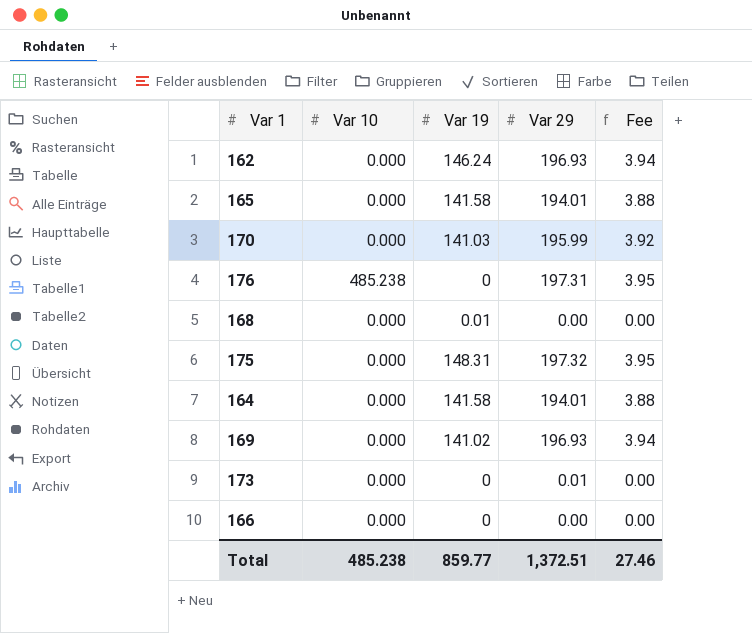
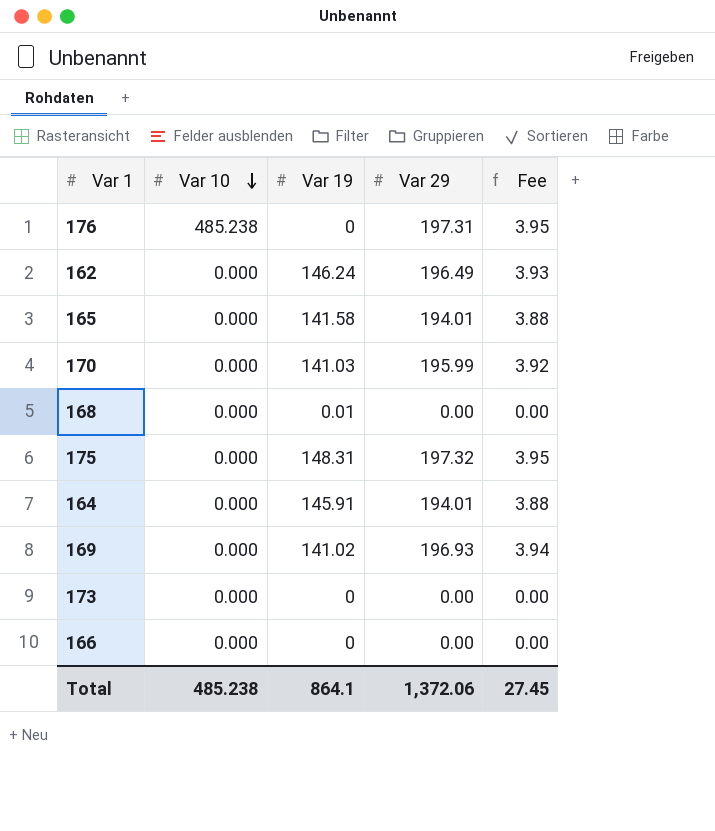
row order: none -> Var 10 descending
162 | Var 29: 196.93 -> 196.49
162 | Fee: 3.94 -> 3.93
164 | Var 19: 141.58 -> 145.91
173 | Var 29: 0.01 -> 0.00
Total | Var 19: 859.77 -> 864.1
Total | Var 29: 1,372.51 -> 1,372.06
Total | Fee: 27.46 -> 27.45

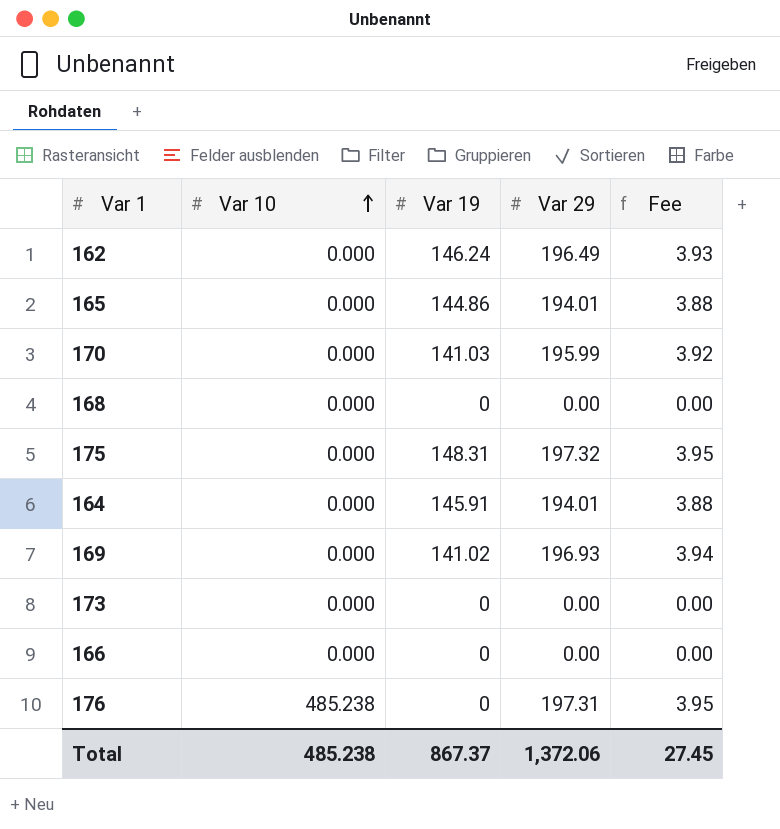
row order: Var 10 descending -> Var 10 ascending
165 | Var 19: 141.58 -> 144.86
168 | Var 19: 0.01 -> 0
Total | Var 19: 864.1 -> 867.37

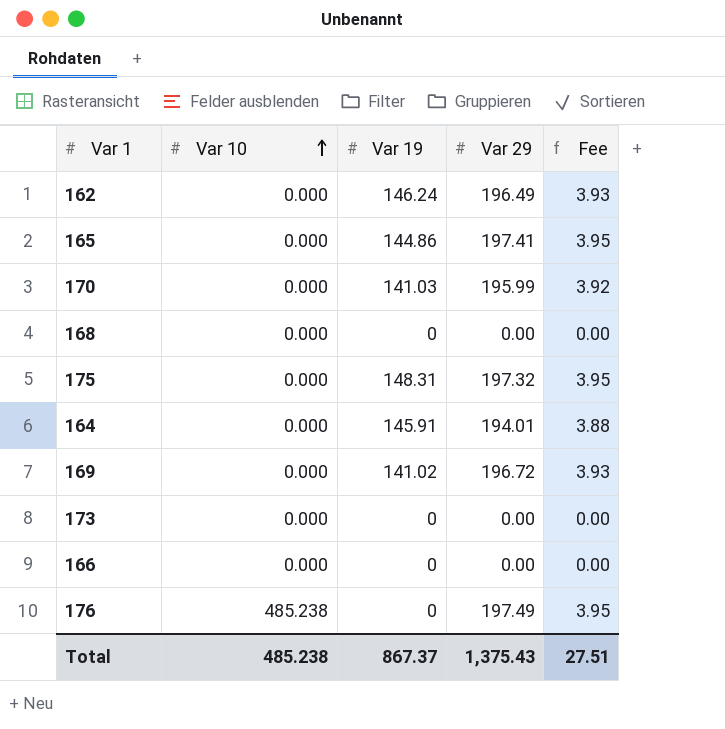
165 | Var 29: 194.01 -> 197.41
165 | Fee: 3.88 -> 3.95
169 | Var 29: 196.93 -> 196.72
169 | Fee: 3.94 -> 3.93
176 | Var 29: 197.31 -> 197.49
Total | Var 29: 1,372.06 -> 1,375.43
Total | Fee: 27.45 -> 27.51

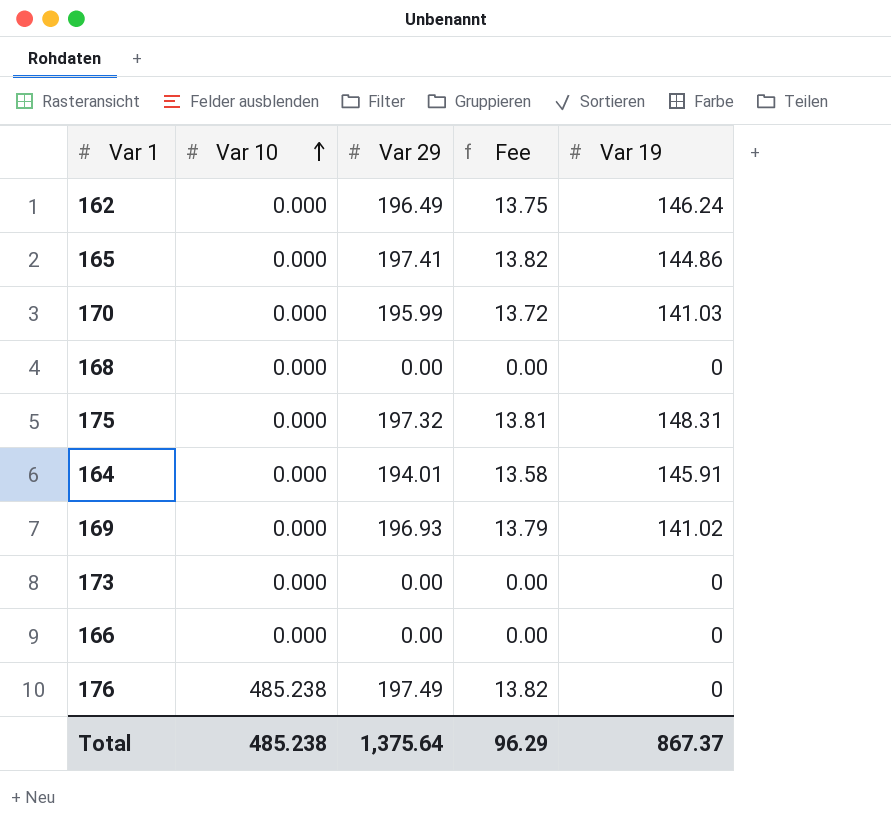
column Fee | formula: [Var 29] * 0.02 -> [Var 29] * 0.07
column Var 19 | position: 3 -> 5
169 | Var 29: 196.72 -> 196.93
Total | Var 29: 1,375.43 -> 1,375.64
Total | Fee: 27.51 -> 96.29

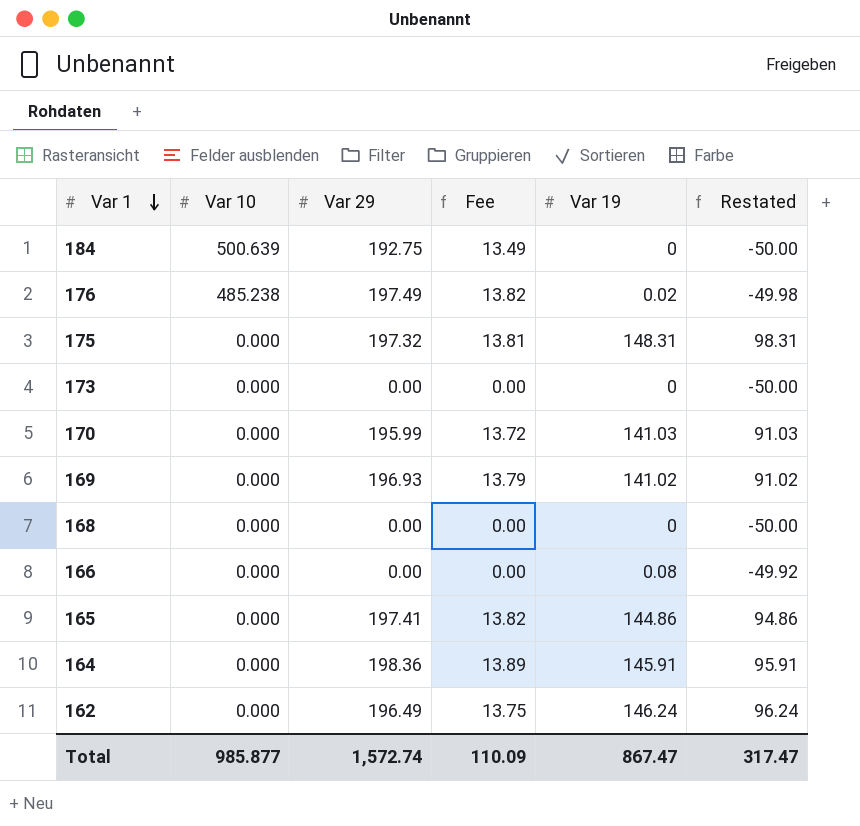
row order: Var 10 ascending -> Var 1 descending
column Restated | formula: none -> [Var 19] - 50
row 184: none -> 500.639 | 192.75 | 13.49 | 0 | -50.00
176 | Var 19: 0 -> 0.02
166 | Var 19: 0 -> 0.08
164 | Var 29: 194.01 -> 198.36
164 | Fee: 13.58 -> 13.89
Total | Var 10: 485.238 -> 985.877
Total | Var 29: 1,375.64 -> 1,572.74
Total | Fee: 96.29 -> 110.09
Total | Var 19: 867.37 -> 867.47

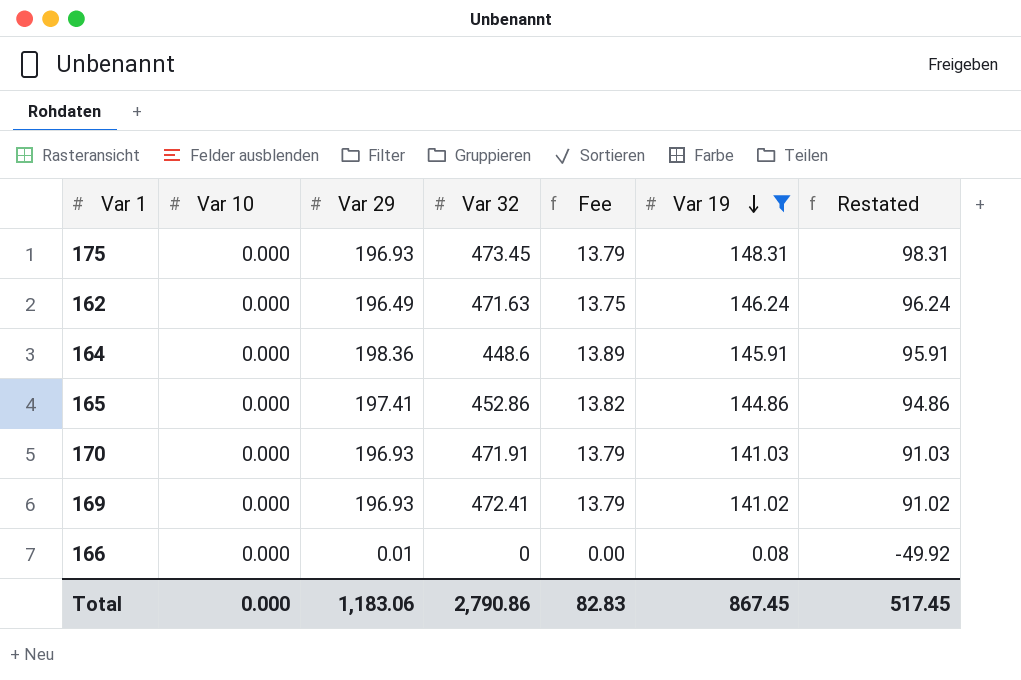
filter: none -> Var 19 >= 0.08
row order: Var 1 descending -> Var 19 descending
column Var 32 | position: none -> 4
175 | Var 29: 197.32 -> 196.93
175 | Fee: 13.81 -> 13.79
170 | Var 29: 195.99 -> 196.93
170 | Fee: 13.72 -> 13.79
166 | Var 29: 0.00 -> 0.01
Total | Var 10: 985.877 -> 0.000
Total | Var 29: 1,572.74 -> 1,183.06
Total | Fee: 110.09 -> 82.83
Total | Var 19: 867.47 -> 867.45
Total | Restated: 317.47 -> 517.45

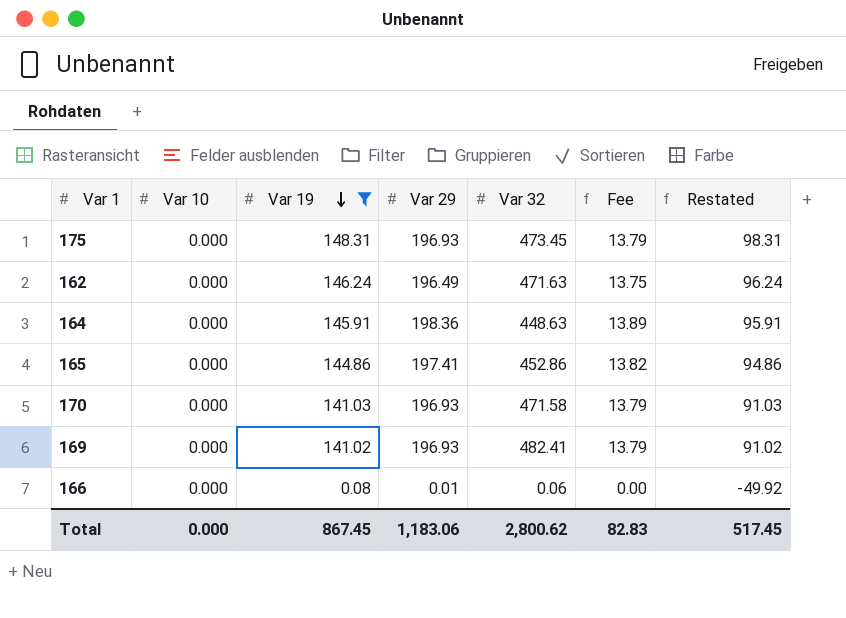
column Var 19 | position: 6 -> 3
164 | Var 32: 448.6 -> 448.63
170 | Var 32: 471.91 -> 471.58
169 | Var 32: 472.41 -> 482.41
166 | Var 32: 0 -> 0.06
Total | Var 32: 2,790.86 -> 2,800.62

